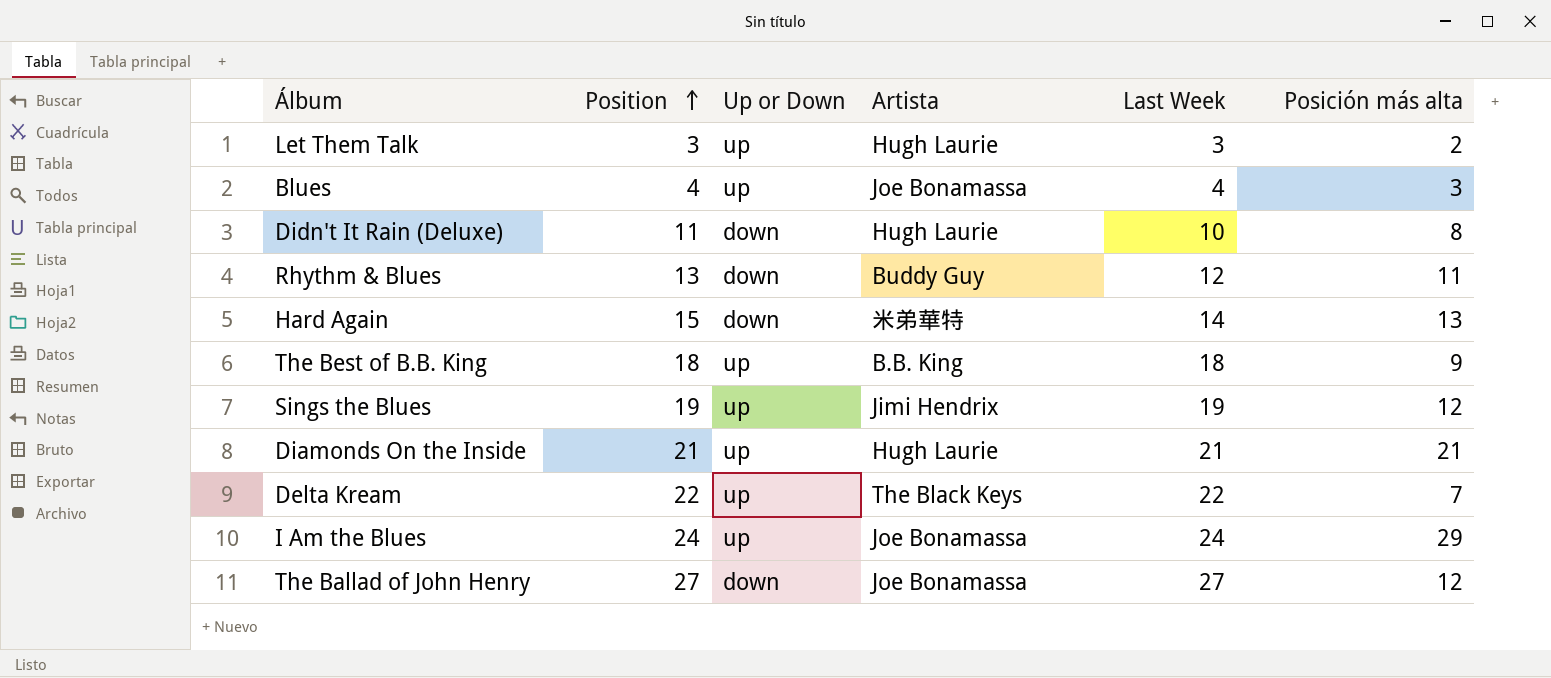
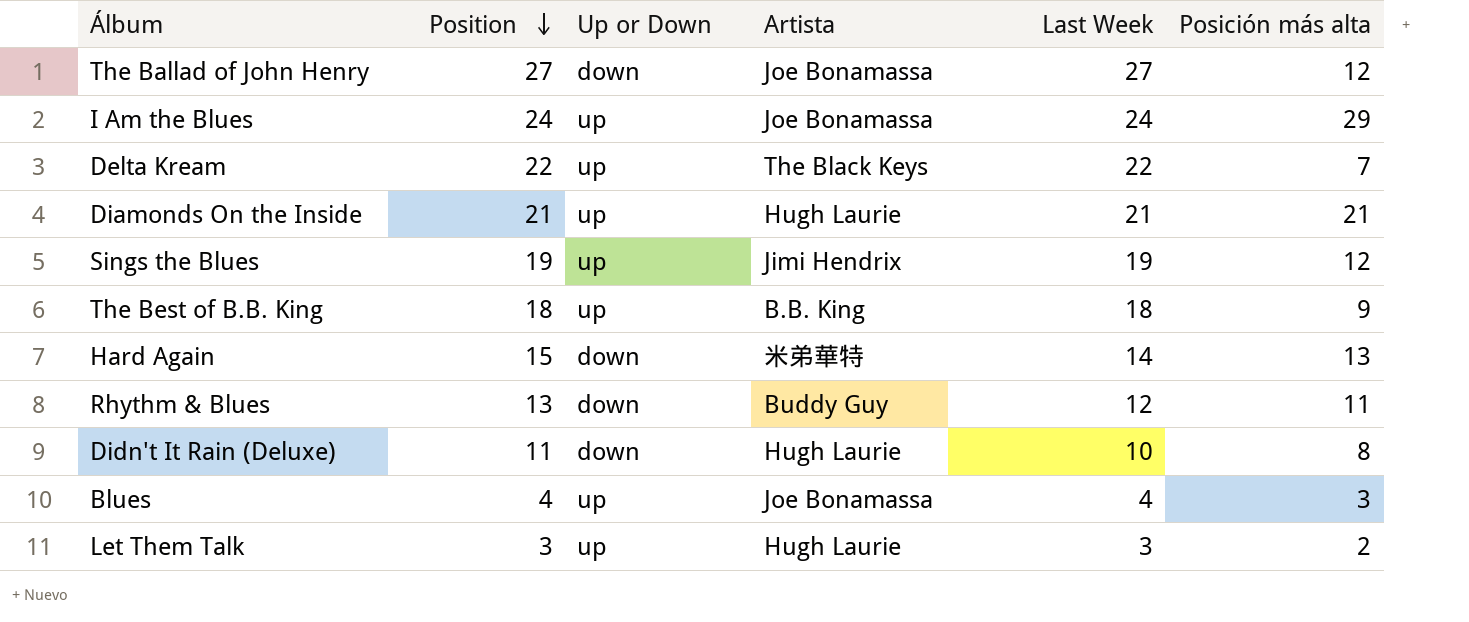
row order: Position ascending -> Position descending

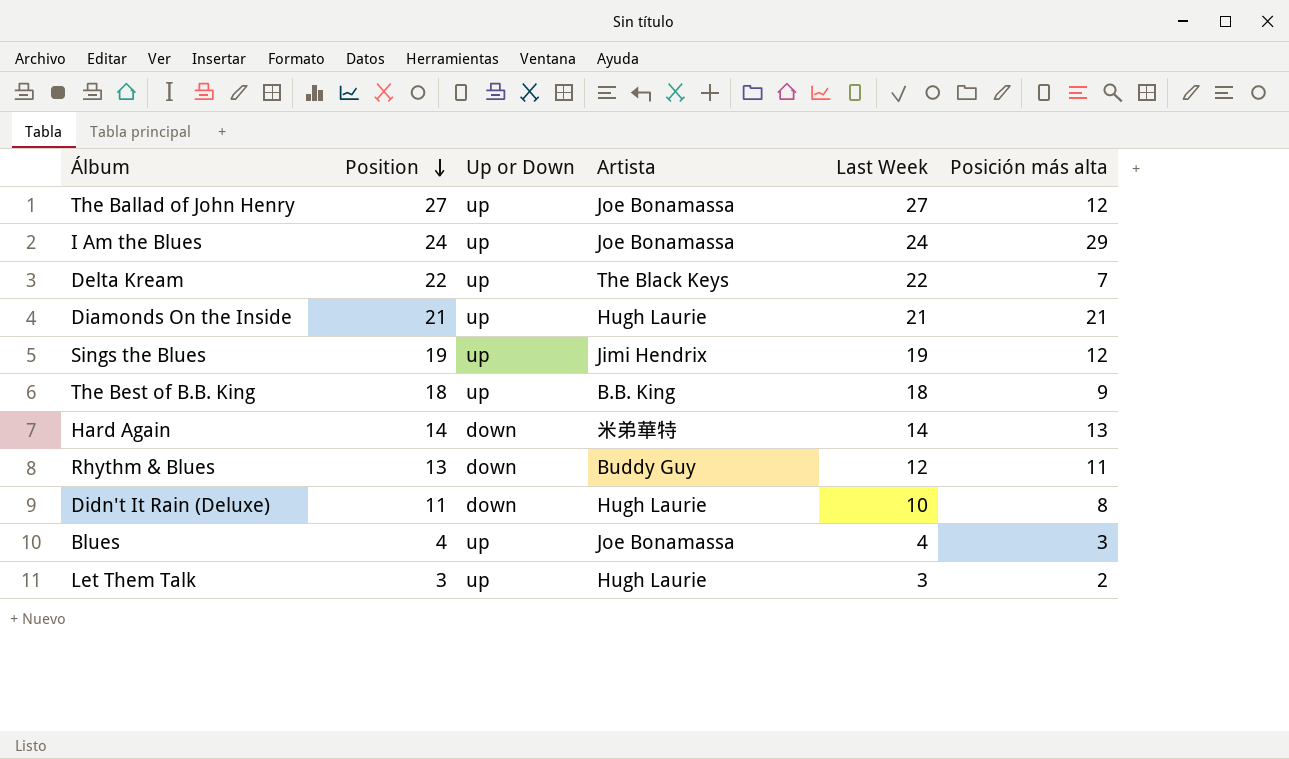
The Ballad of John Henry | Up or Down: down -> up
Hard Again | Position: 15 -> 14

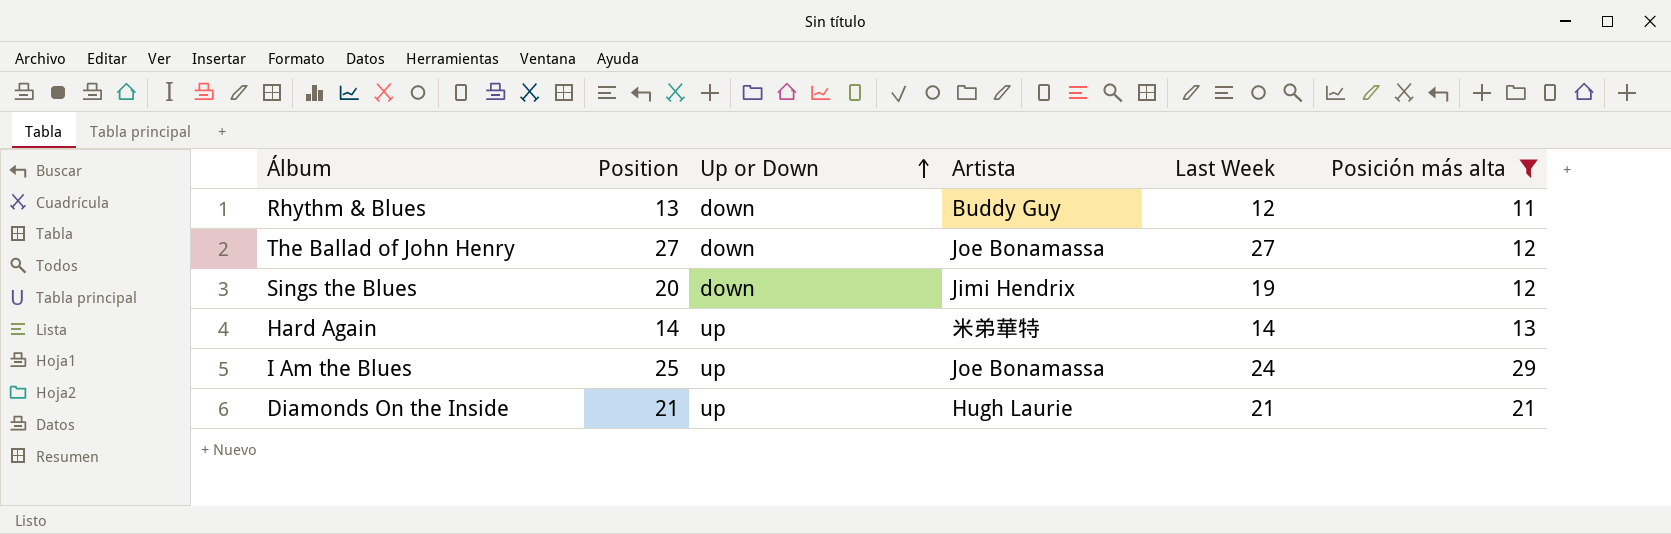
filter: none -> Posición más alta >= 11
row order: Position descending -> Up or Down ascending
The Ballad of John Henry | Up or Down: up -> down
Sings the Blues | Position: 19 -> 20
Sings the Blues | Up or Down: up -> down
Hard Again | Up or Down: down -> up
I Am the Blues | Position: 24 -> 25

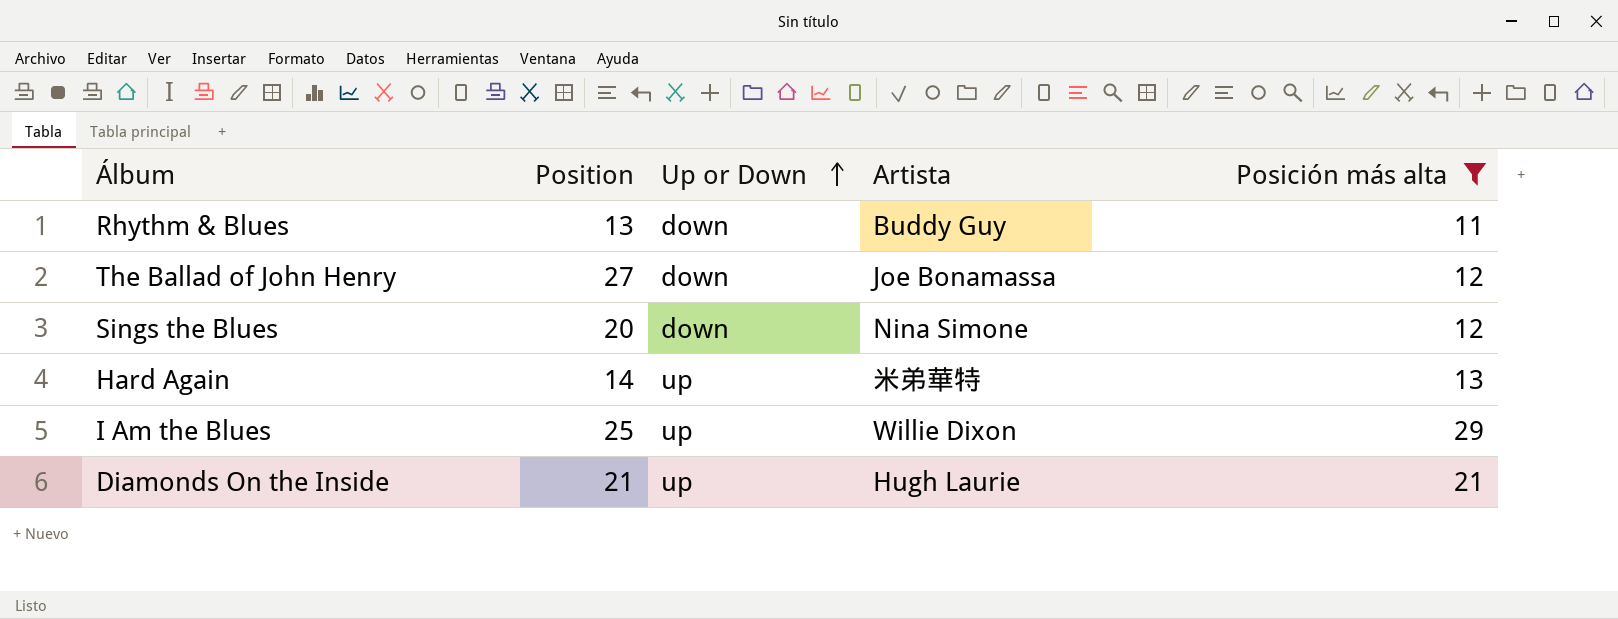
column Last Week | position: 5 -> none
Sings the Blues | Artista: Jimi Hendrix -> Nina Simone
I Am the Blues | Artista: Joe Bonamassa -> Willie Dixon

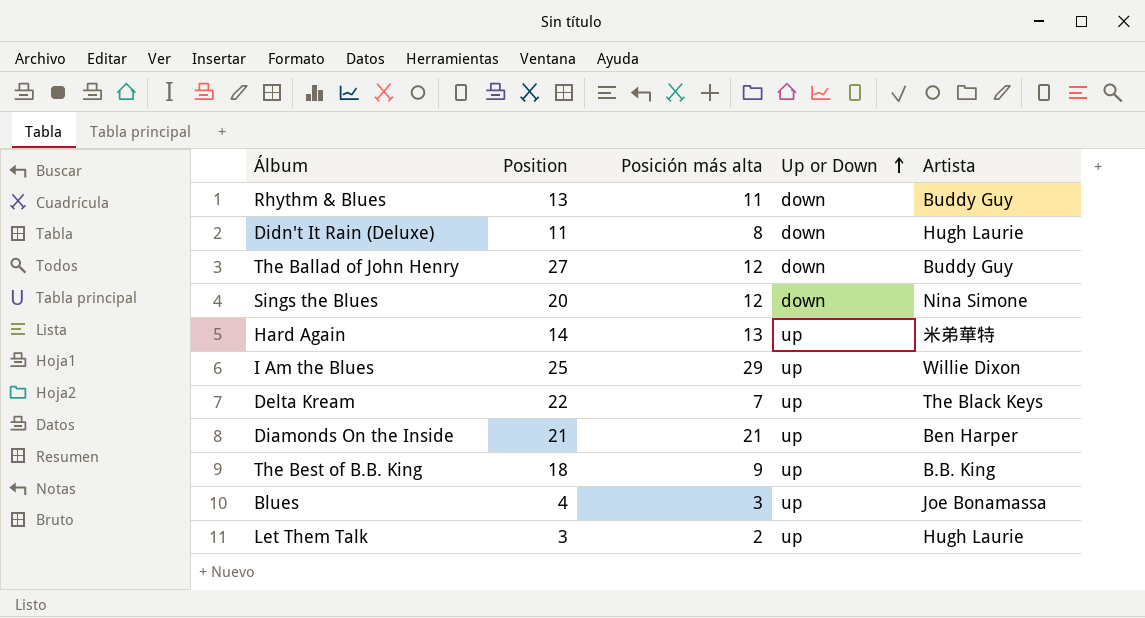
filter: Posición más alta >= 11 -> none
column Posición más alta | position: 5 -> 3
The Ballad of John Henry | Artista: Joe Bonamassa -> Buddy Guy
Diamonds On the Inside | Artista: Hugh Laurie -> Ben Harper

